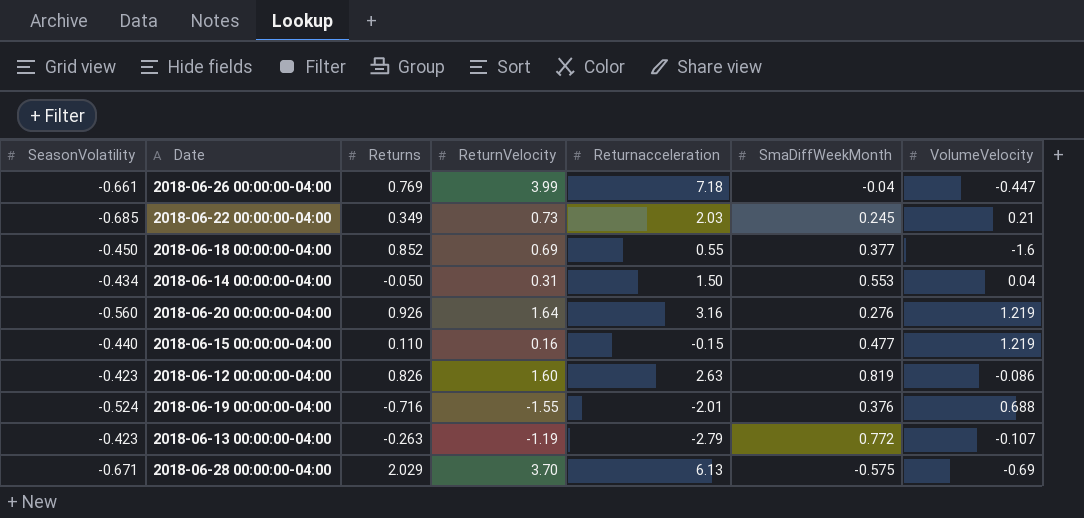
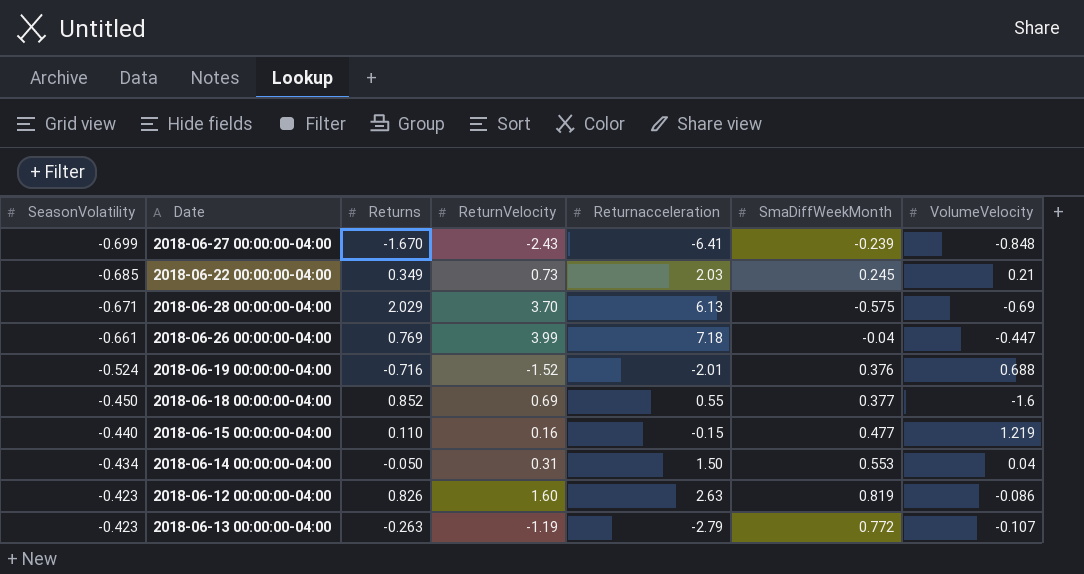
row order: none -> SeasonVolatility ascending
row 2018-06-20 00:00:00-04:00: -0.560 | 0.926 | 1.64 | 3.16 | 0.276 | 1.219 -> none
row 2018-06-27 00:00:00-04:00: none -> -0.699 | -1.670 | -2.43 | -6.41 | -0.239 | -0.848
2018-06-19 00:00:00-04:00 | ReturnVelocity: -1.55 -> -1.52

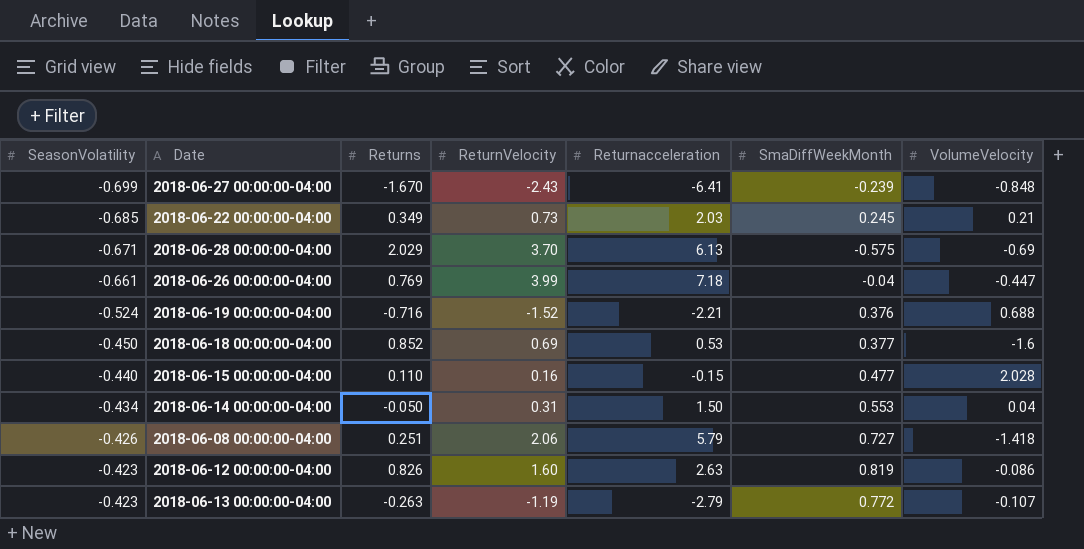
2018-06-19 00:00:00-04:00 | Returnacceleration: -2.01 -> -2.21
2018-06-18 00:00:00-04:00 | Returnacceleration: 0.55 -> 0.53
2018-06-15 00:00:00-04:00 | VolumeVelocity: 1.219 -> 2.028
row 2018-06-08 00:00:00-04:00: none -> -0.426 | 0.251 | 2.06 | 5.79 | 0.727 | -1.418

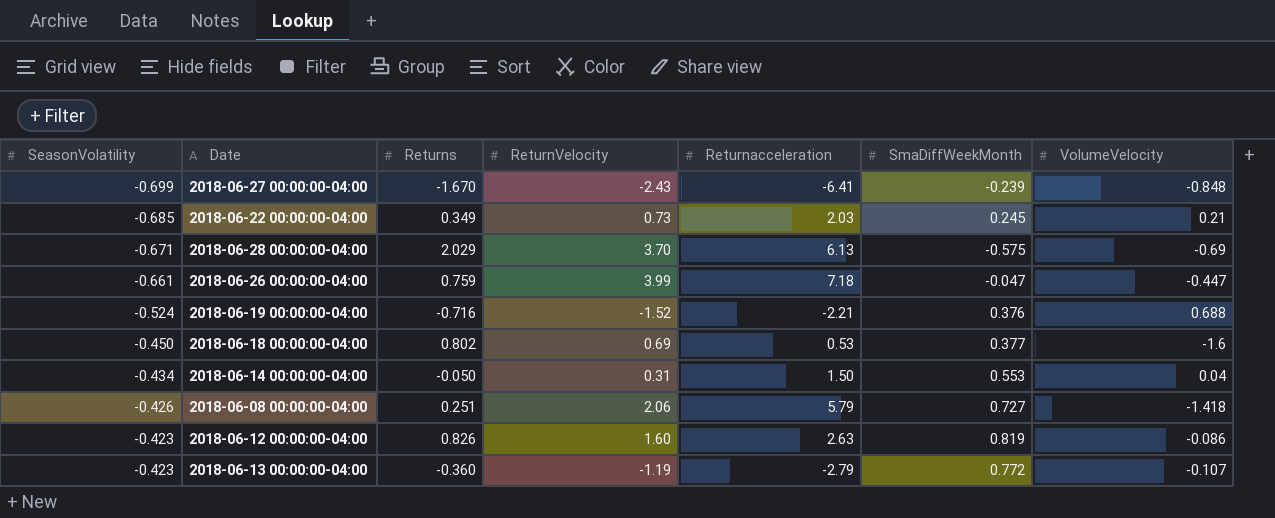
row 2018-06-15 00:00:00-04:00: -0.440 | 0.110 | 0.16 | -0.15 | 0.477 | 2.028 -> none
2018-06-26 00:00:00-04:00 | Returns: 0.769 -> 0.759
2018-06-26 00:00:00-04:00 | SmaDiffWeekMonth: -0.04 -> -0.047
2018-06-18 00:00:00-04:00 | Returns: 0.852 -> 0.802
2018-06-13 00:00:00-04:00 | Returns: -0.263 -> -0.360

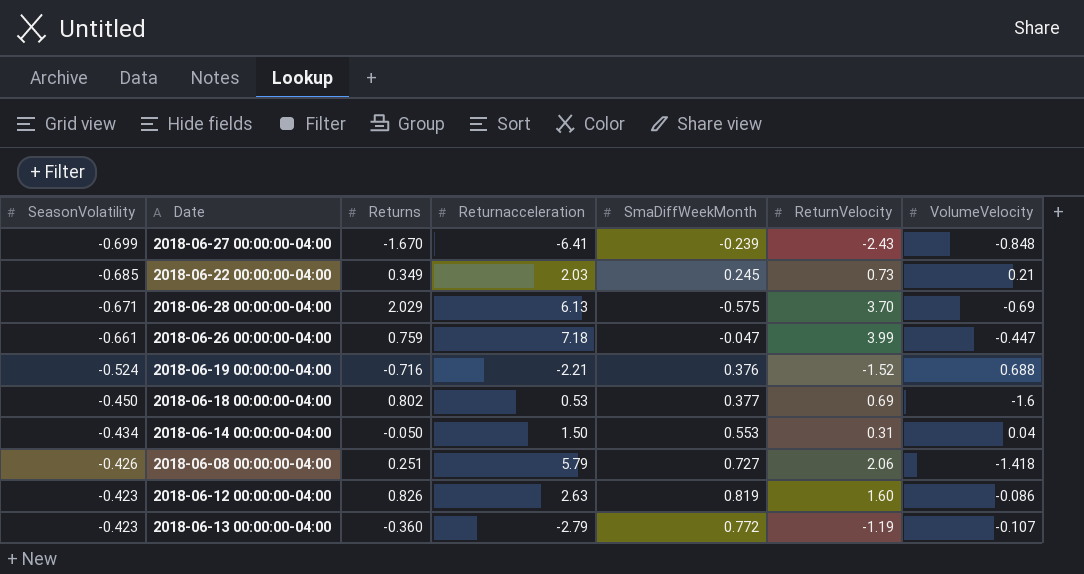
column ReturnVelocity | position: 4 -> 6

